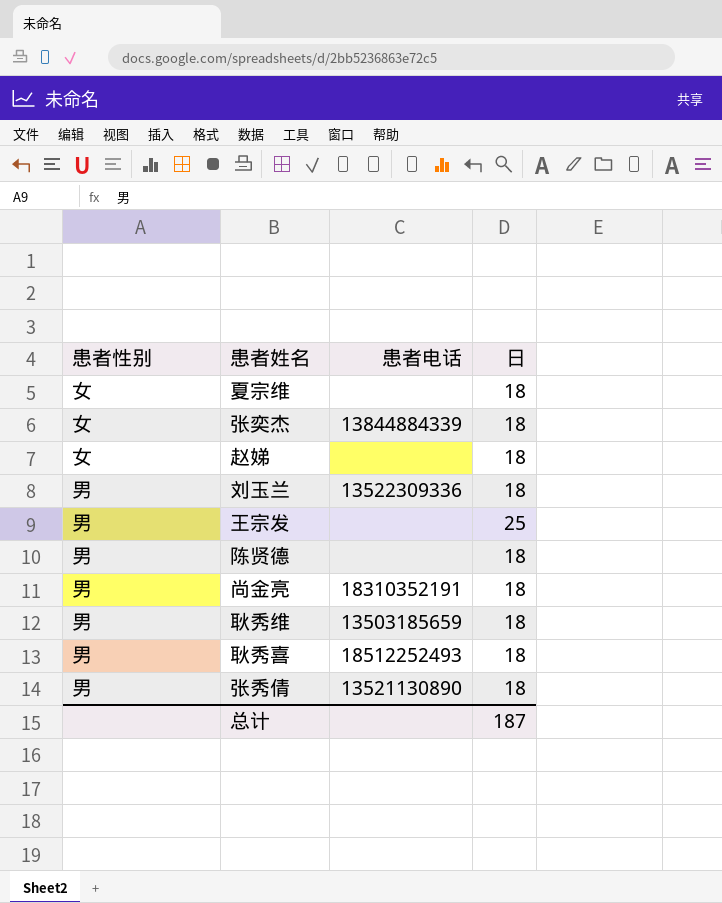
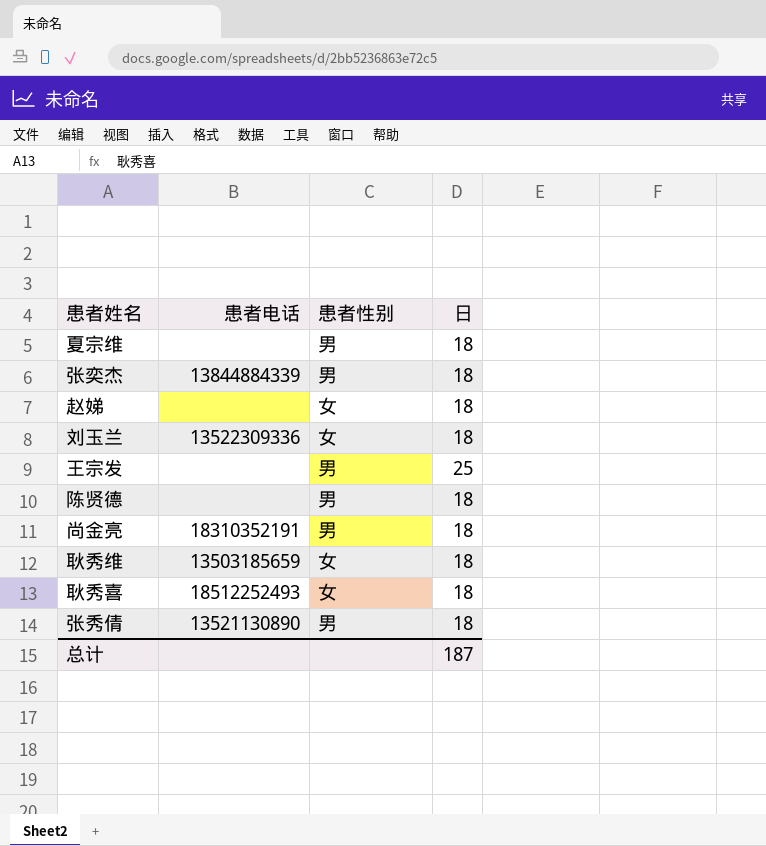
column 患者性别 | position: 1 -> 3
夏宗维 | 患者性别: 女 -> 男
张奕杰 | 患者性别: 女 -> 男
刘玉兰 | 患者性别: 男 -> 女
耿秀维 | 患者性别: 男 -> 女
耿秀喜 | 患者性别: 男 -> 女

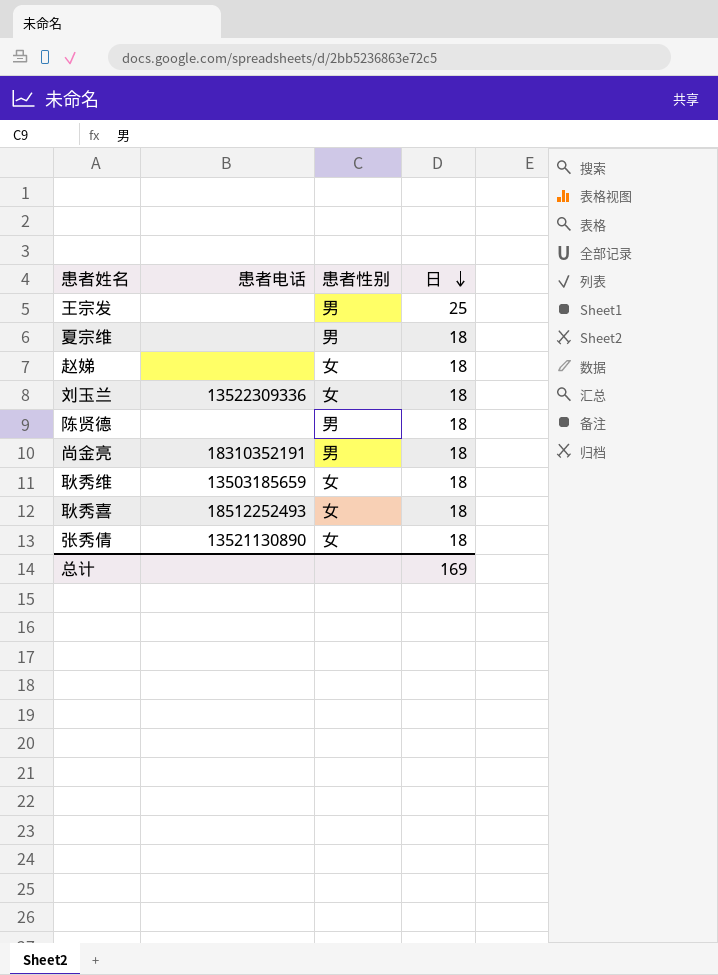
row order: none -> 日 descending
row 张奕杰: 13844884339 | 男 | 18 -> none
张秀倩 | 患者性别: 男 -> 女
总计 | 日: 187 -> 169

